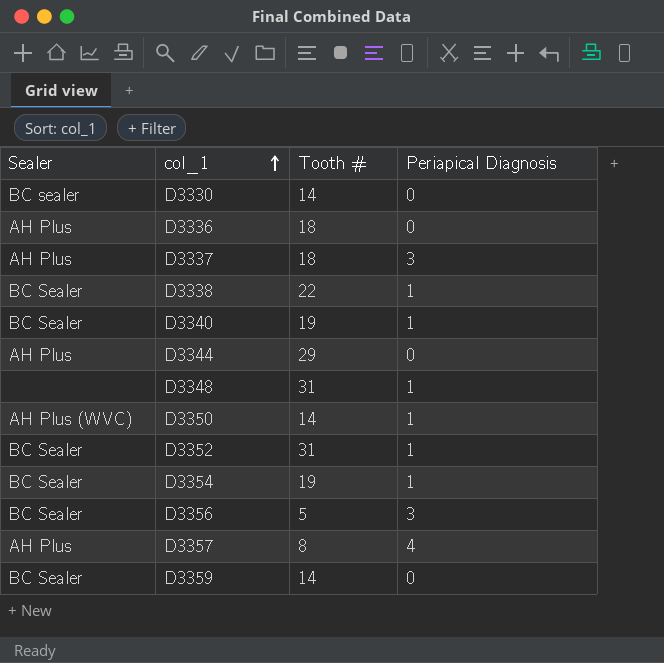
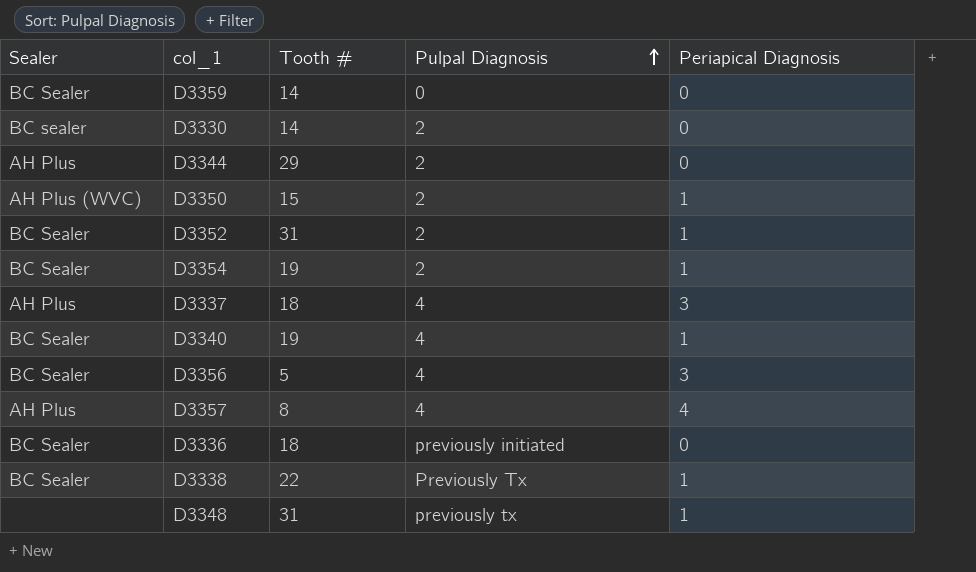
row order: col_1 ascending -> Pulpal Diagnosis ascending
column Pulpal Diagnosis | position: none -> 4
D3350 | Tooth #: 14 -> 15
D3336 | Sealer: AH Plus -> BC Sealer

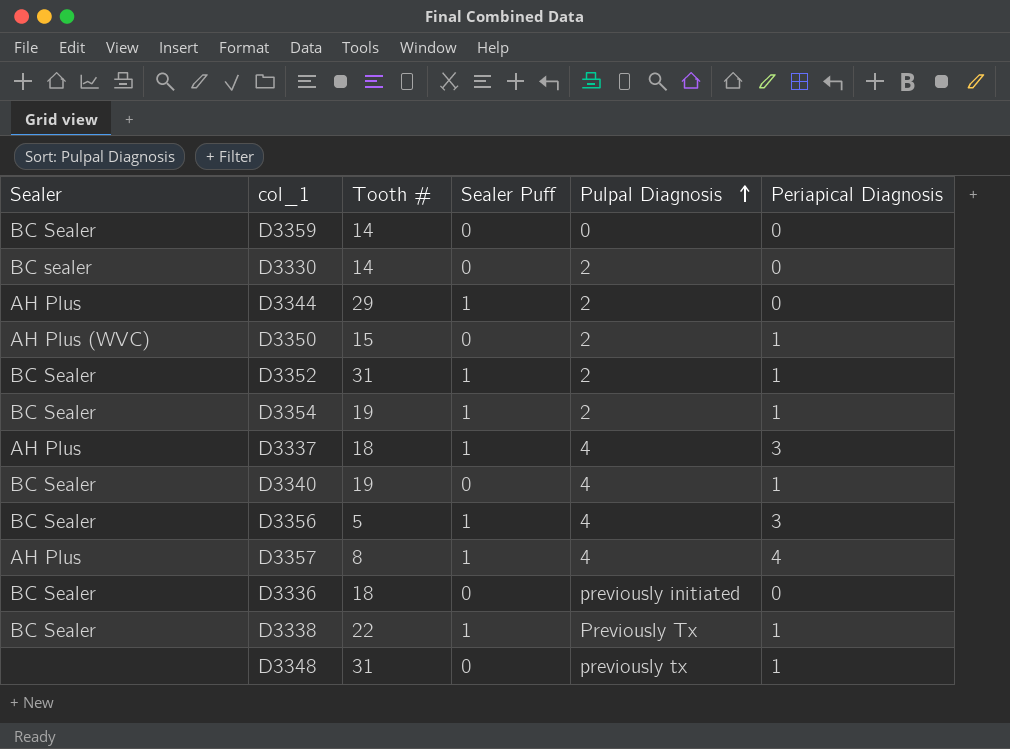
column Sealer Puff | position: none -> 4

